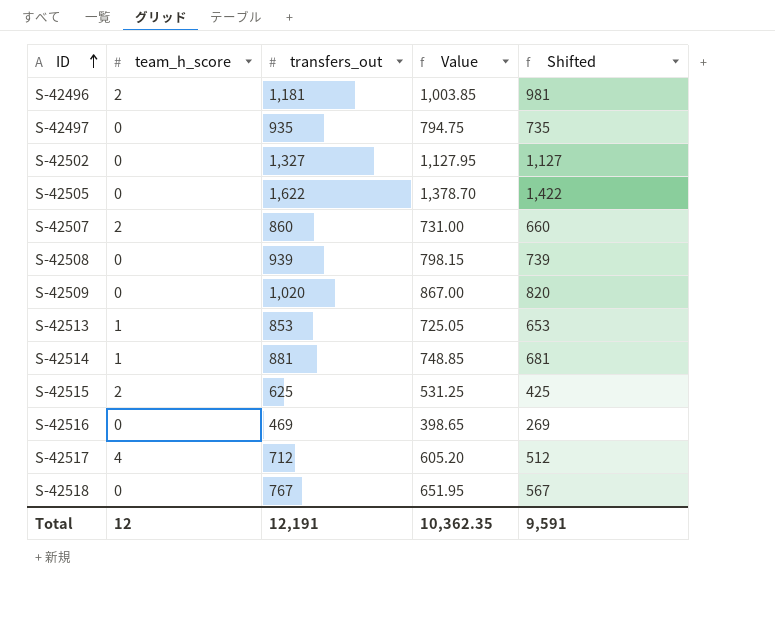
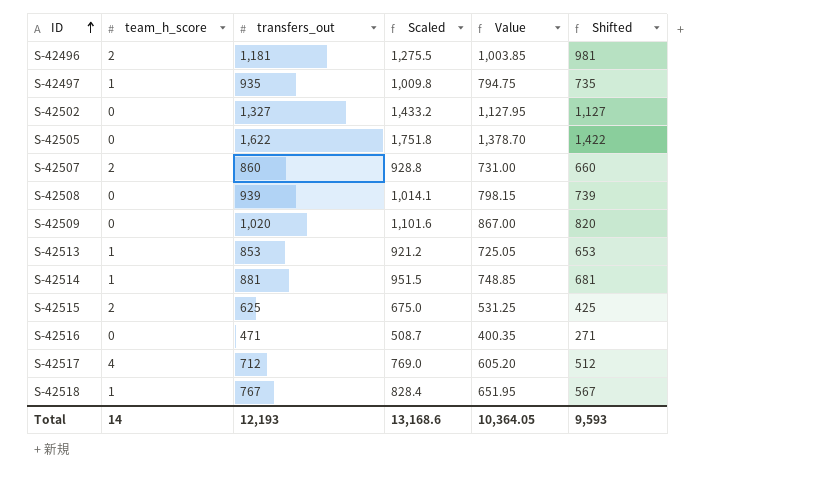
column Scaled | formula: none -> [transfers_out] * 1.08
S-42497 | team_h_score: 0 -> 1
S-42516 | transfers_out: 469 -> 471
S-42516 | Value: 398.65 -> 400.35
S-42516 | Shifted: 269 -> 271
S-42518 | team_h_score: 0 -> 1
Total | team_h_score: 12 -> 14
Total | transfers_out: 12,191 -> 12,193
Total | Value: 10,362.35 -> 10,364.05
Total | Shifted: 9,591 -> 9,593

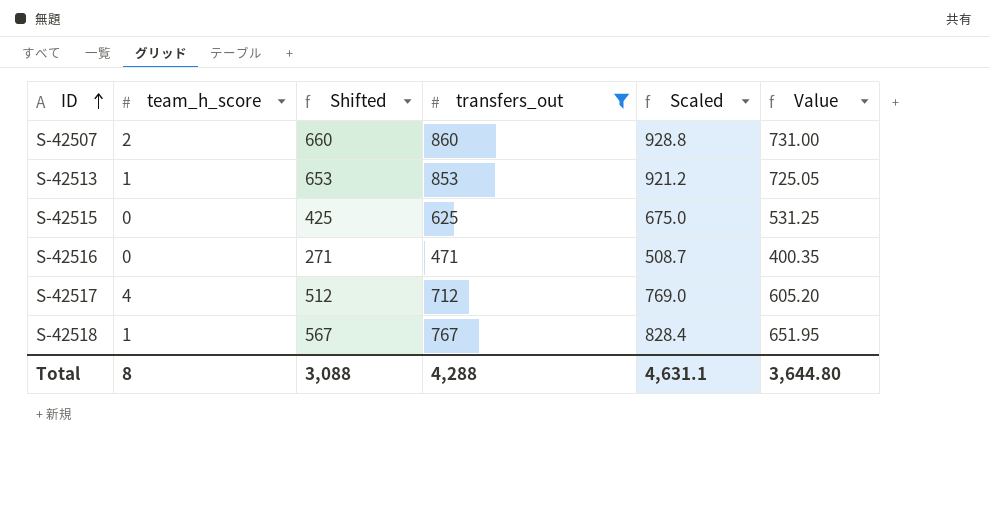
filter: none -> transfers_out <= 860
column Shifted | position: 6 -> 3
S-42515 | team_h_score: 2 -> 0
Total | team_h_score: 14 -> 8
Total | Shifted: 9,593 -> 3,088
Total | transfers_out: 12,193 -> 4,288
Total | Scaled: 13,168.6 -> 4,631.1
Total | Value: 10,364.05 -> 3,644.80

